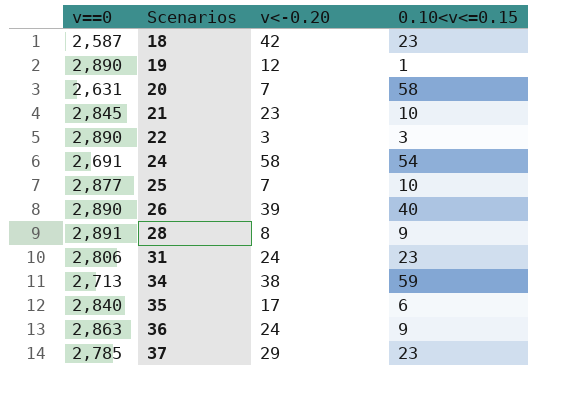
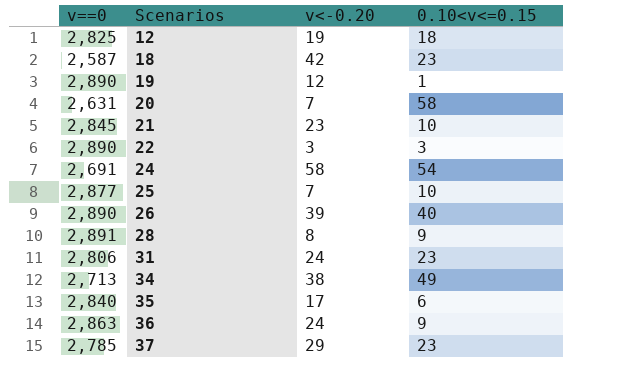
row 12: none -> 2,825 | 19 | 18
34 | 0.10<v<=0.15: 59 -> 49

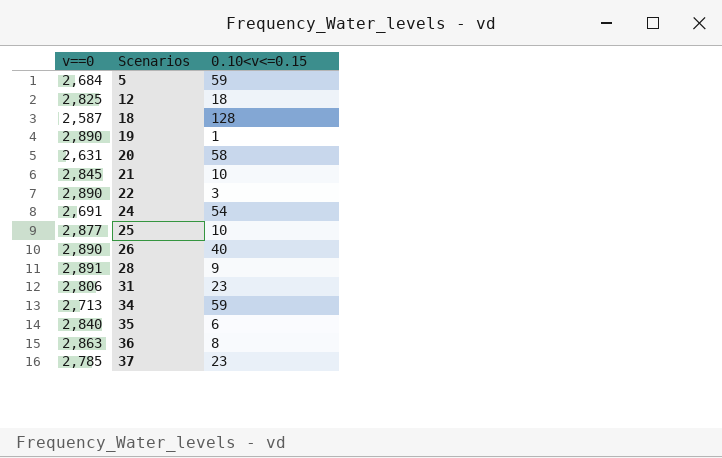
column v<-0.20 | position: 3 -> none
row 5: none -> 2,684 | 59
18 | 0.10<v<=0.15: 23 -> 128
34 | 0.10<v<=0.15: 49 -> 59
36 | 0.10<v<=0.15: 9 -> 8

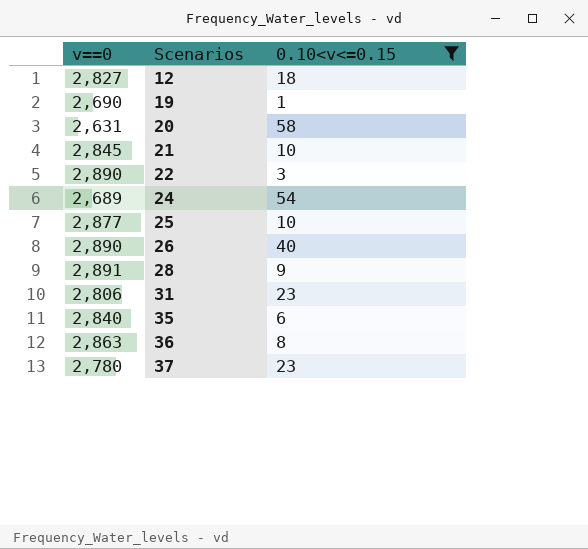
filter: none -> 0.10<v<=0.15 <= 58
12 | v==0: 2,825 -> 2,827
19 | v==0: 2,890 -> 2,690
24 | v==0: 2,691 -> 2,689
37 | v==0: 2,785 -> 2,780

